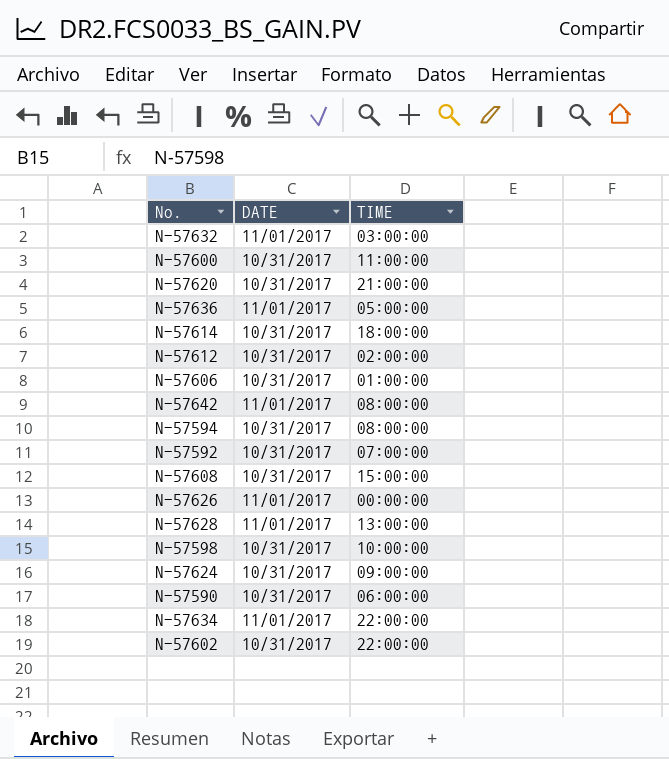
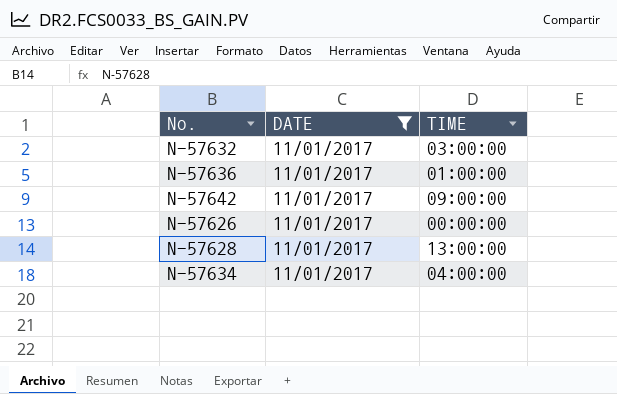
filter: none -> DATE = 11/01/2017
N-57636 | TIME: 05:00:00 -> 01:00:00
N-57642 | TIME: 08:00:00 -> 09:00:00
N-57634 | TIME: 22:00:00 -> 04:00:00

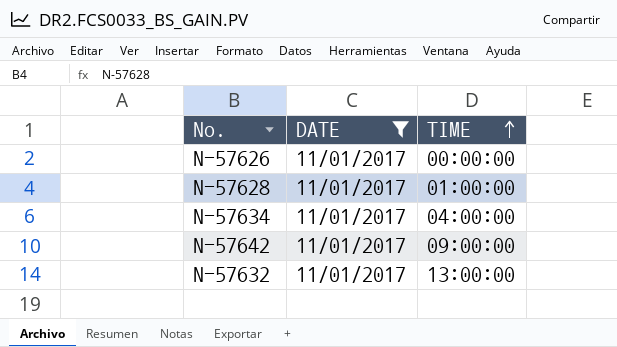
row order: none -> TIME ascending
row N-57636: 11/01/2017 | 01:00:00 -> none
N-57628 | TIME: 13:00:00 -> 01:00:00
N-57632 | TIME: 03:00:00 -> 13:00:00

